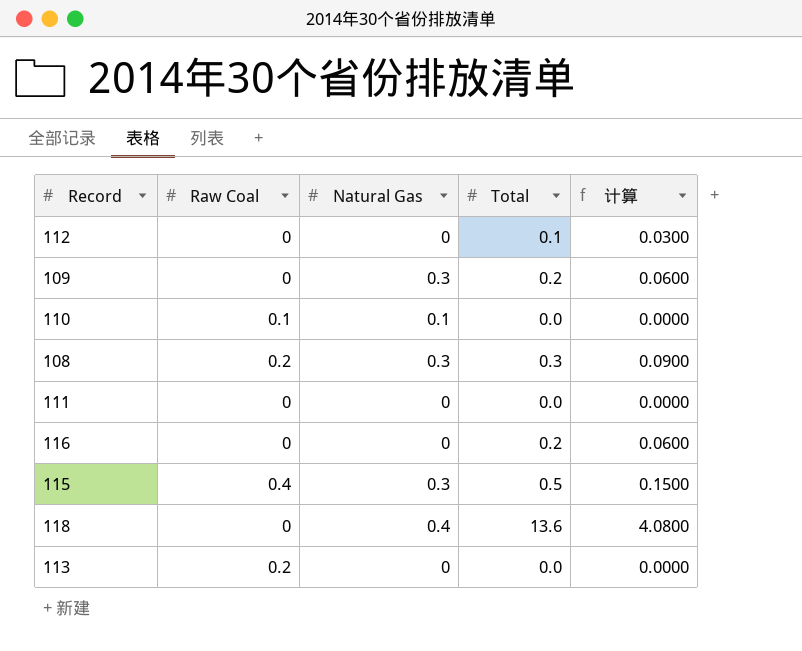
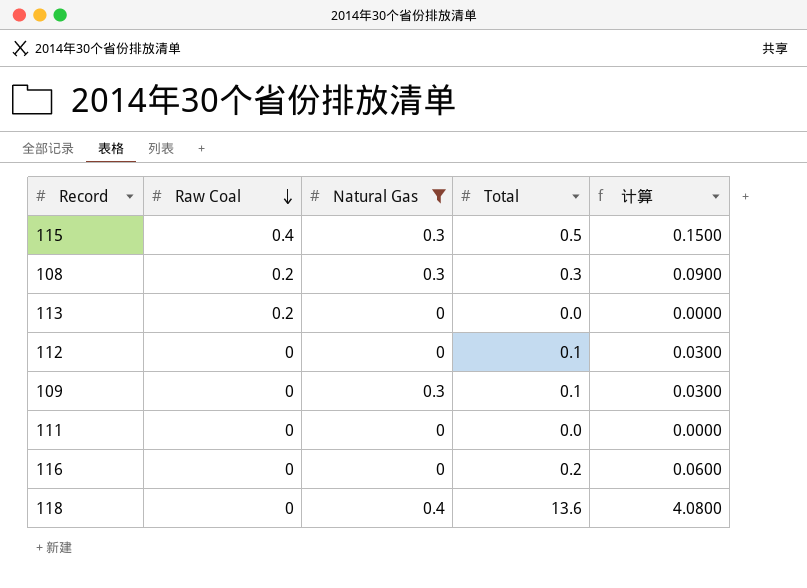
filter: none -> Natural Gas != 0.1
row order: none -> Raw Coal descending
109 | Total: 0.2 -> 0.1
109 | 计算: 0.0600 -> 0.0300

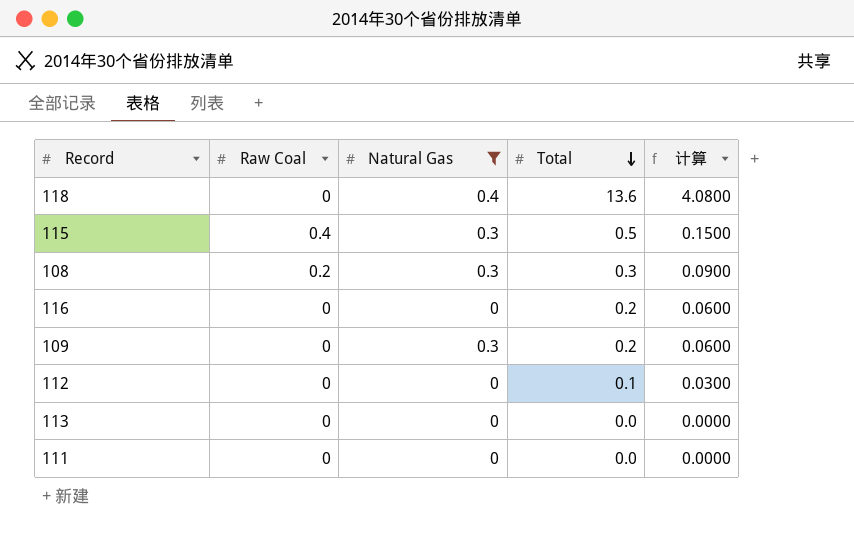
row order: Raw Coal descending -> Total descending
109 | Total: 0.1 -> 0.2
109 | 计算: 0.0300 -> 0.0600
113 | Raw Coal: 0.2 -> 0

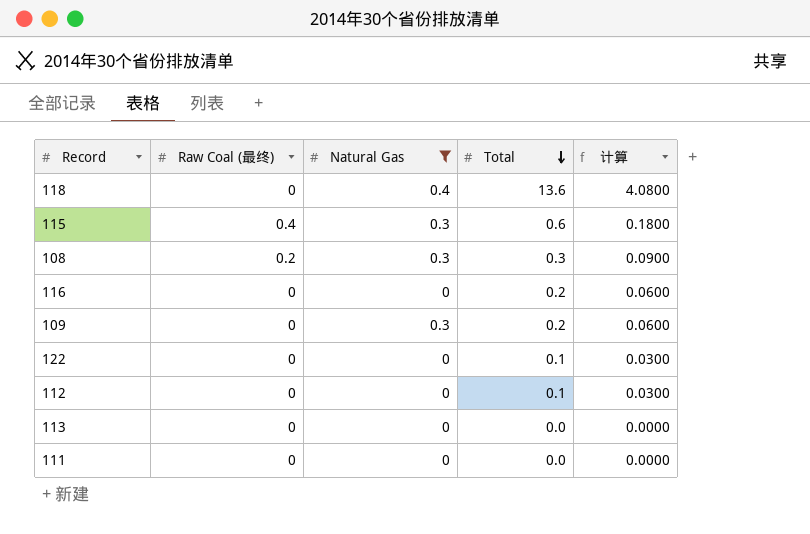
column name: Raw Coal -> Raw Coal (最终)
115 | Total: 0.5 -> 0.6
115 | 计算: 0.1500 -> 0.1800
row 122: none -> 0 | 0 | 0.1 | 0.0300

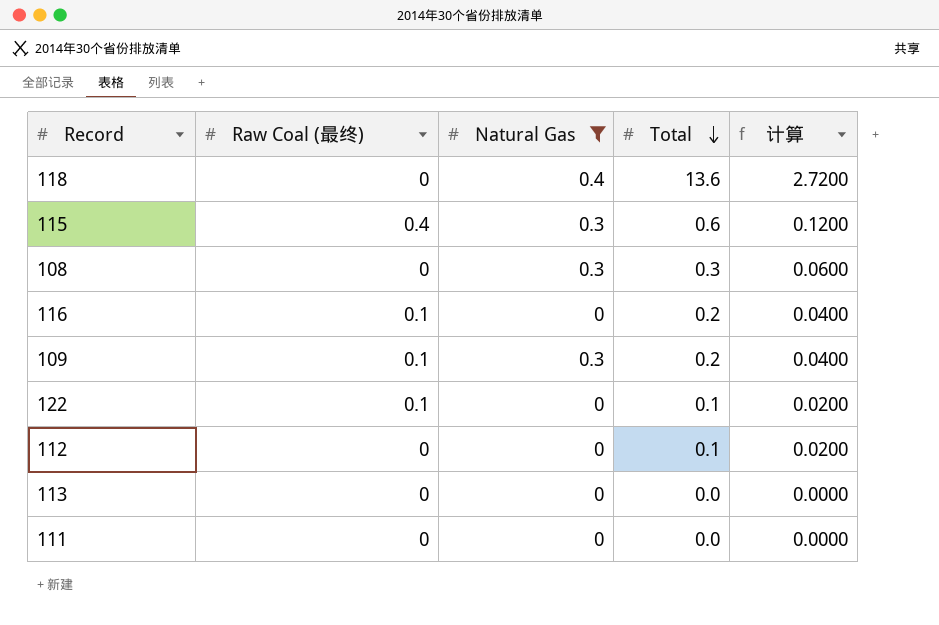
column 计算 | formula: [Total] * 0.3 -> [Total] * 0.2
108 | Raw Coal (最终): 0.2 -> 0
116 | Raw Coal (最终): 0 -> 0.1
109 | Raw Coal (最终): 0 -> 0.1
122 | Raw Coal (最终): 0 -> 0.1

